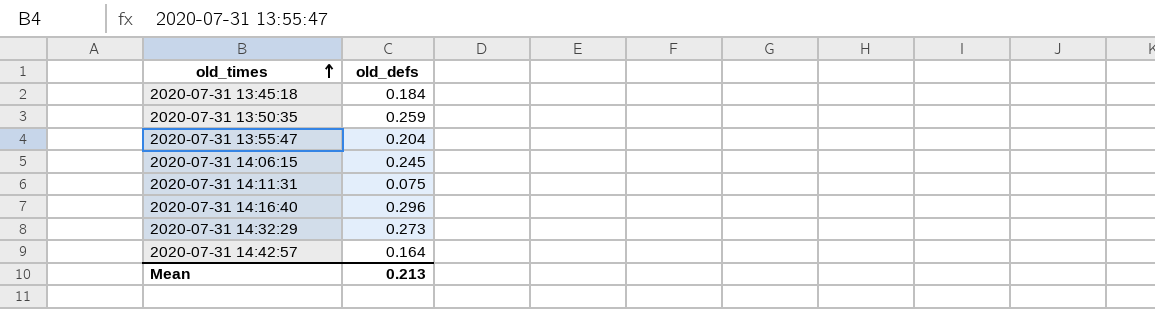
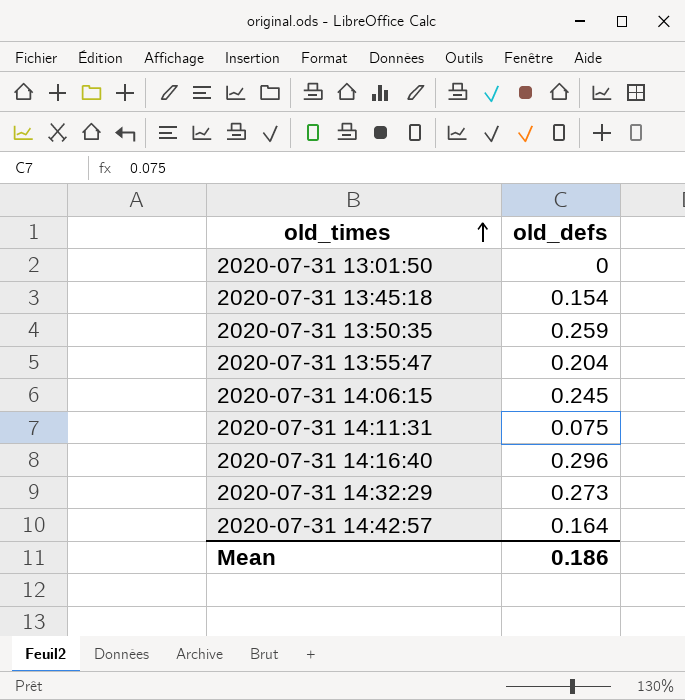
row 2020-07-31 13:01:50: none -> 0
2020-07-31 13:45:18 | old_defs: 0.184 -> 0.154
Mean | old_defs: 0.213 -> 0.186

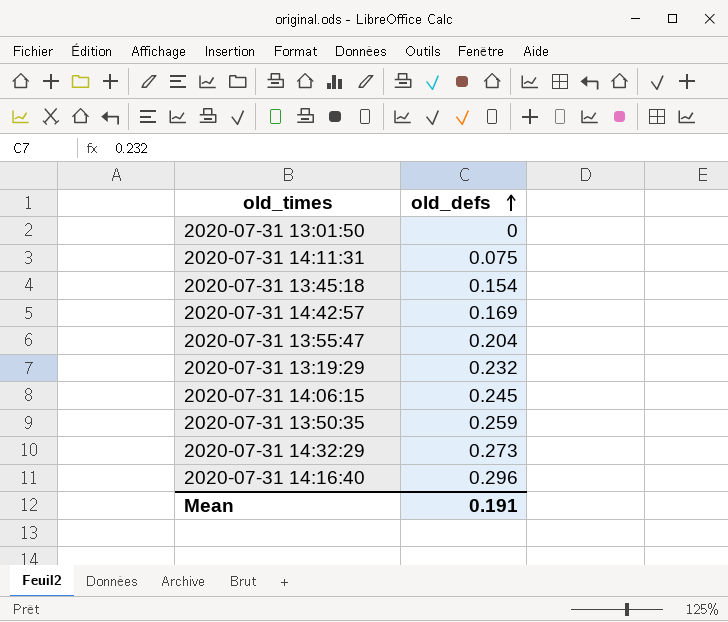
row order: old_times ascending -> old_defs ascending
2020-07-31 14:42:57 | old_defs: 0.164 -> 0.169
row 2020-07-31 13:19:29: none -> 0.232
Mean | old_defs: 0.186 -> 0.191

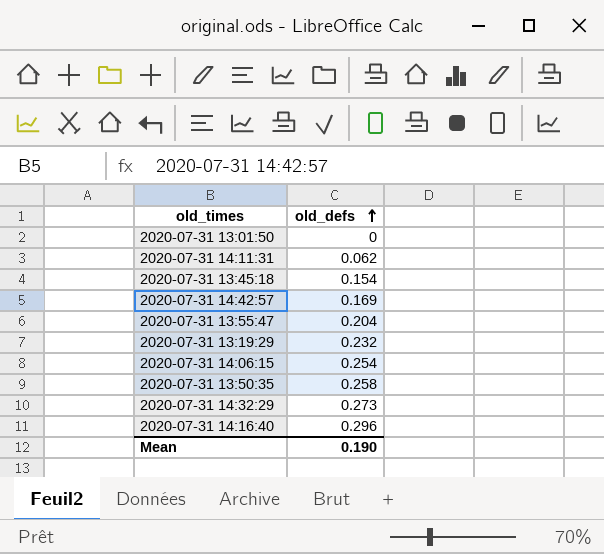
2020-07-31 14:11:31 | old_defs: 0.075 -> 0.062
2020-07-31 14:06:15 | old_defs: 0.245 -> 0.254
2020-07-31 13:50:35 | old_defs: 0.259 -> 0.258
Mean | old_defs: 0.191 -> 0.190

